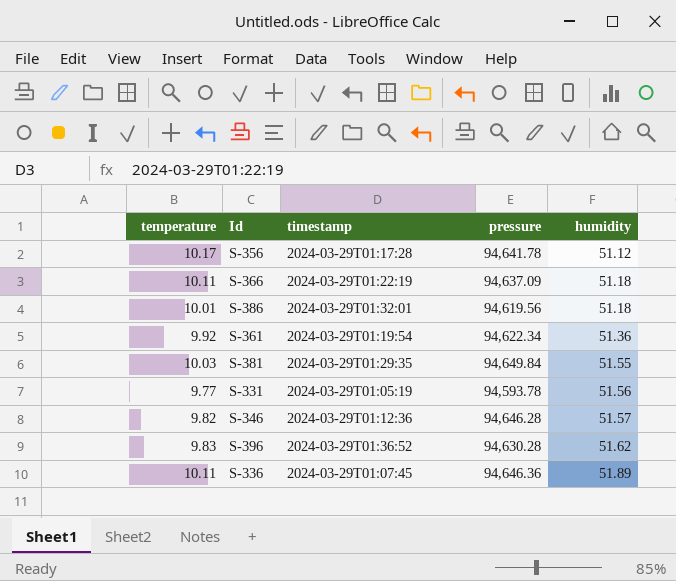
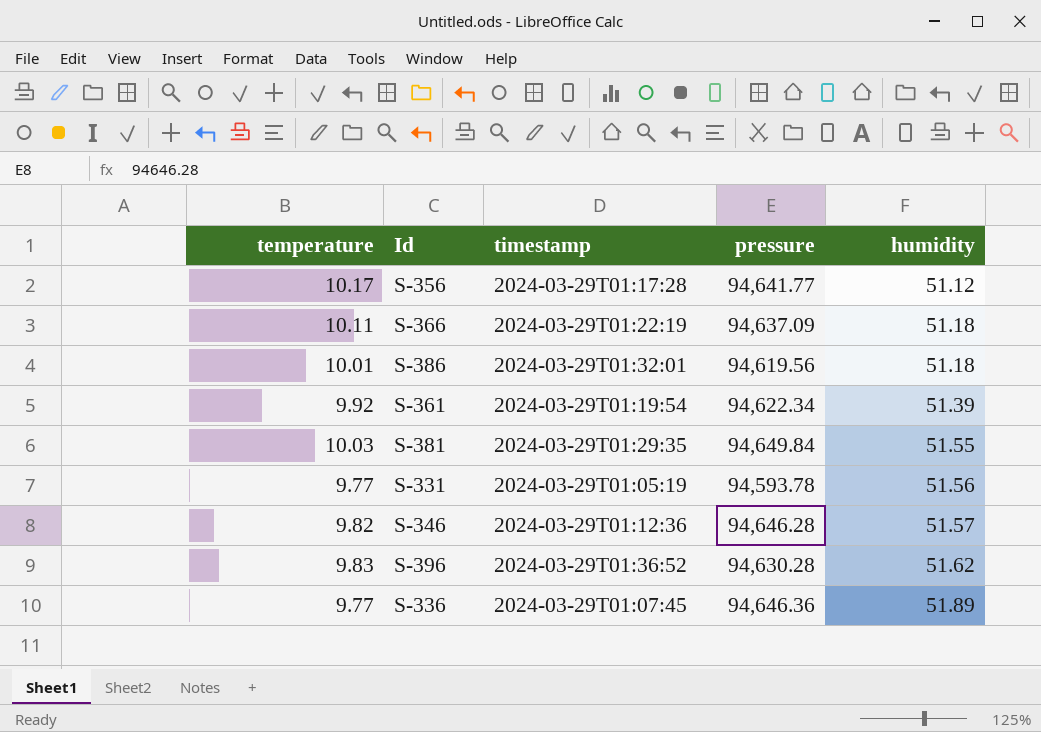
S-356 | pressure: 94,641.78 -> 94,641.77
S-361 | humidity: 51.36 -> 51.39
S-336 | temperature: 10.11 -> 9.77

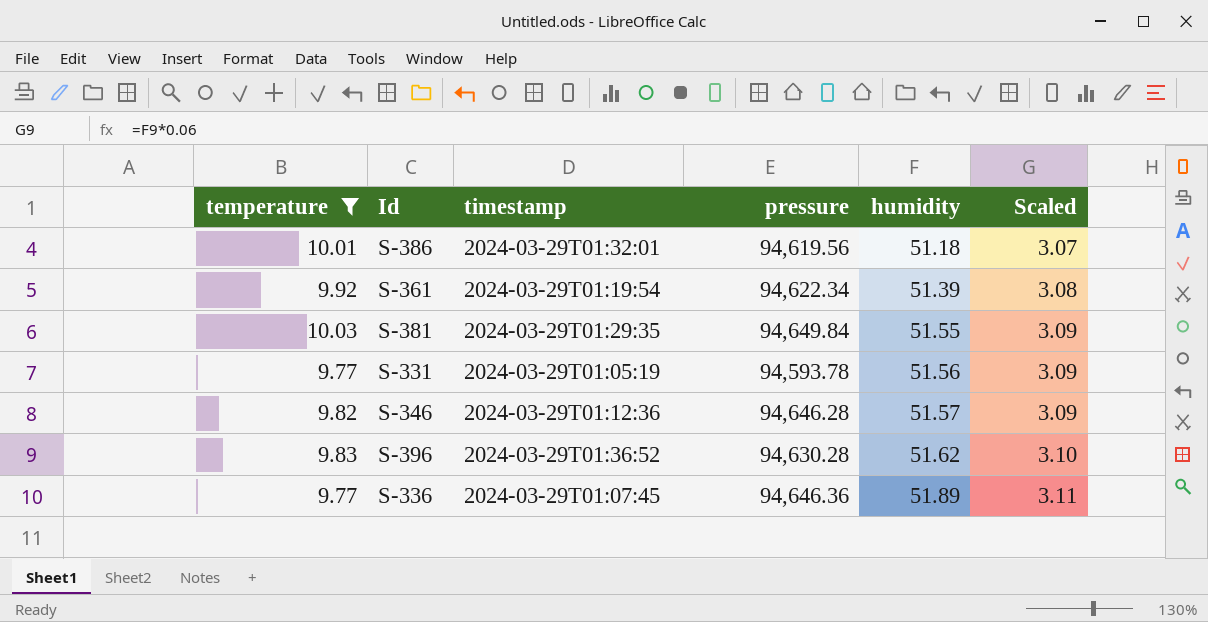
filter: none -> temperature <= 10.03
column Scaled | formula: none -> [humidity] * 0.06

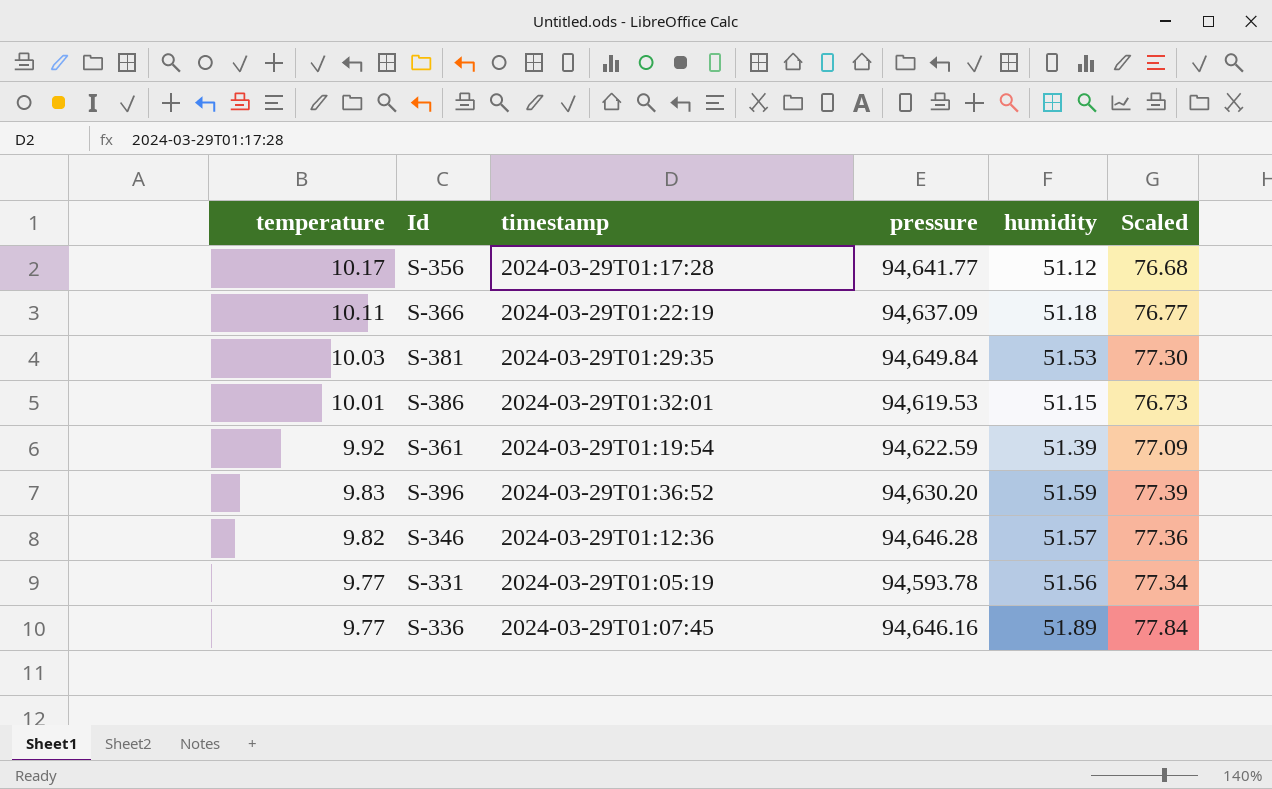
filter: temperature <= 10.03 -> none
row order: humidity ascending -> temperature descending
column Scaled | formula: [humidity] * 0.06 -> [humidity] * 1.5
S-381 | humidity: 51.55 -> 51.53
S-386 | pressure: 94,619.56 -> 94,619.53
S-386 | humidity: 51.18 -> 51.15
S-361 | pressure: 94,622.34 -> 94,622.59
S-396 | pressure: 94,630.28 -> 94,630.20
S-396 | humidity: 51.62 -> 51.59
S-336 | pressure: 94,646.36 -> 94,646.16

